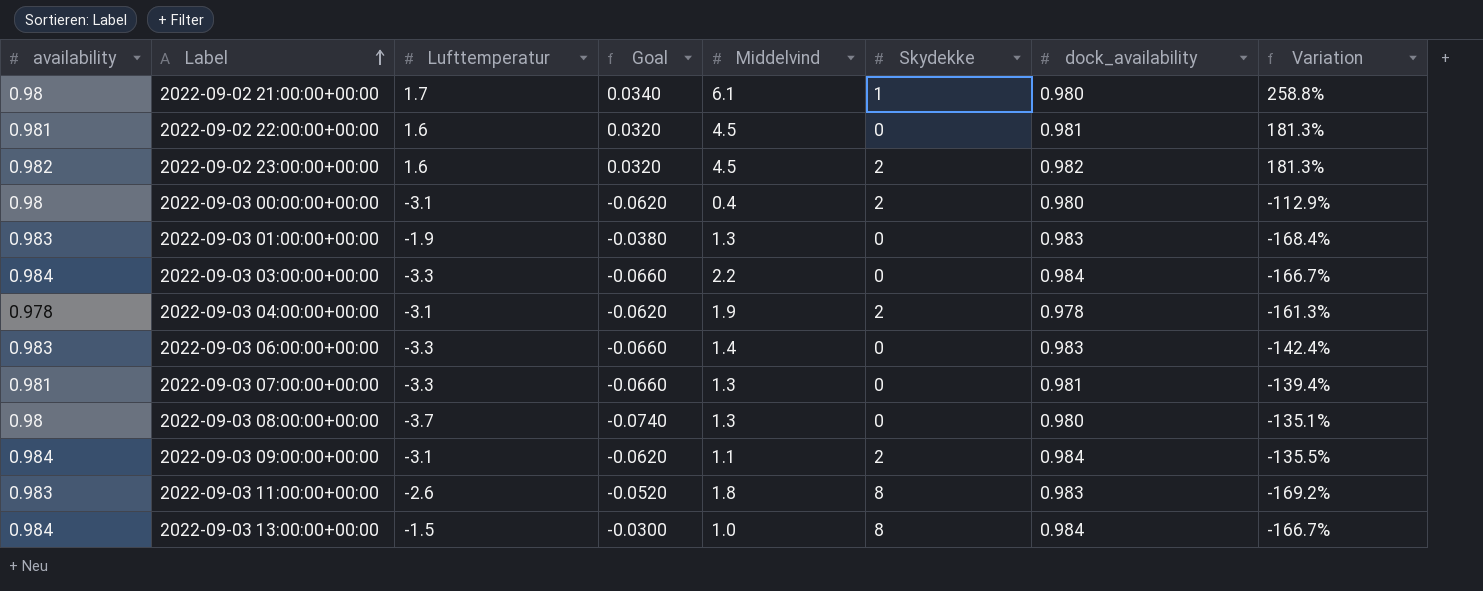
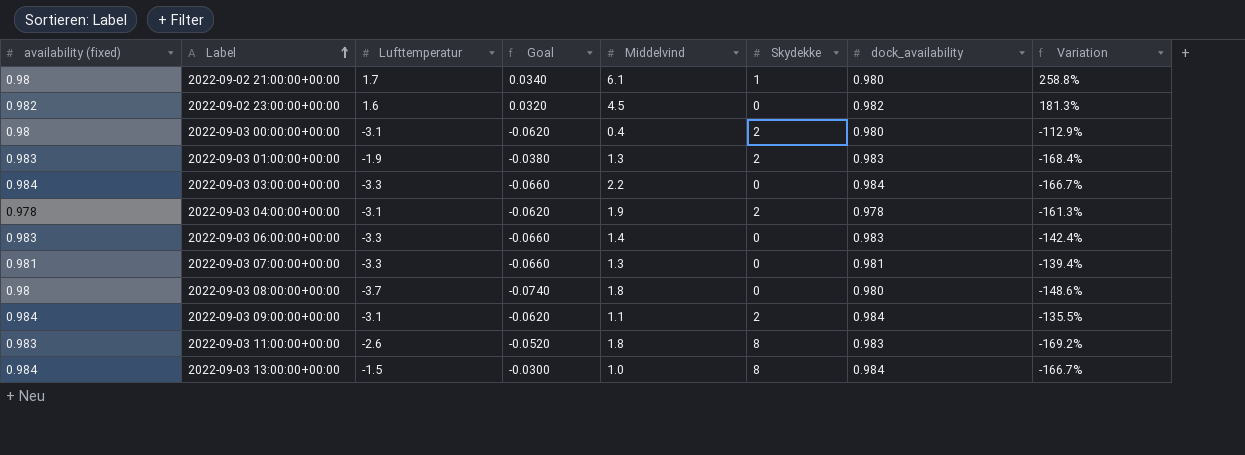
column name: availability -> availability (fixed)
row 2022-09-02 22:00:00+00:00: 0.981 | 1.6 | 0.0320 | 4.5 | 0 | 0.981 | 181.3% -> none
2022-09-02 23:00:00+00:00 | Skydekke: 2 -> 0
2022-09-03 01:00:00+00:00 | Skydekke: 0 -> 2
2022-09-03 08:00:00+00:00 | Middelvind: 1.3 -> 1.8
2022-09-03 08:00:00+00:00 | Variation: -135.1% -> -148.6%

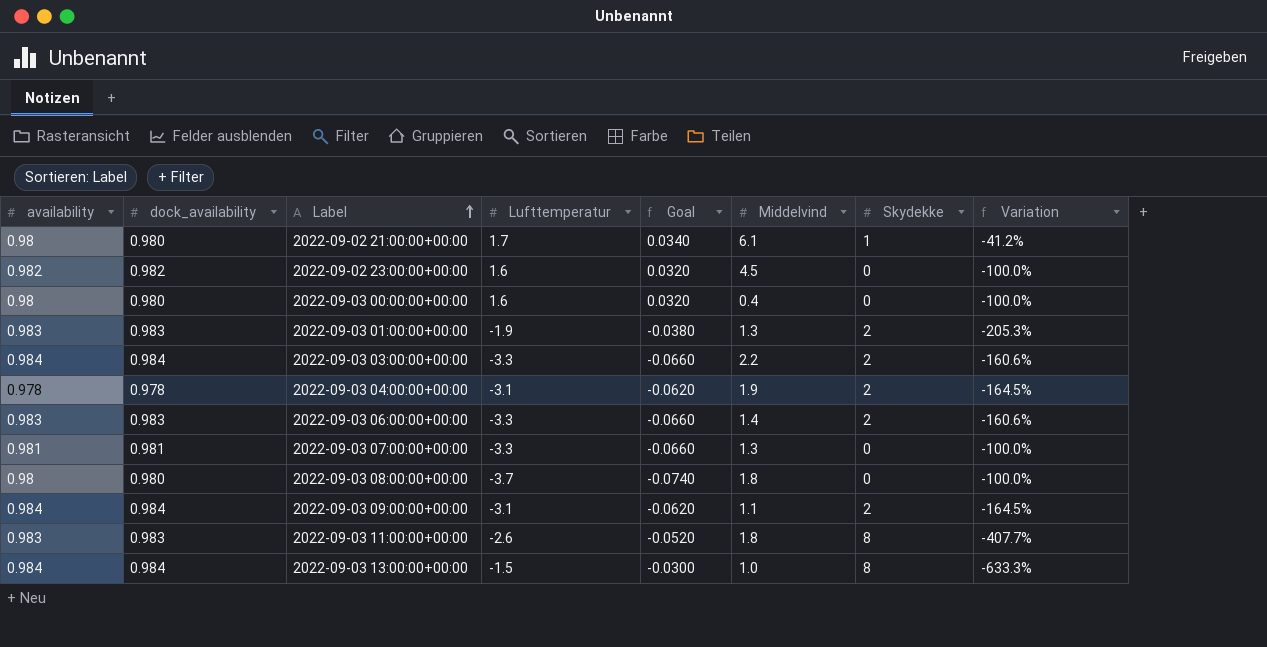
column name: availability (fixed) -> availability
column dock_availability | position: 7 -> 2
column Variation | formula: ([Middelvind] - [Lufttemperatur]) / [Lufttemperatur] -> ([Skydekke] - [Lufttemperatur]) / [Lufttemperatur]
2022-09-03 00:00:00+00:00 | Lufttemperatur: -3.1 -> 1.6
2022-09-03 00:00:00+00:00 | Goal: -0.0620 -> 0.0320
2022-09-03 00:00:00+00:00 | Skydekke: 2 -> 0
2022-09-03 03:00:00+00:00 | Skydekke: 0 -> 2
2022-09-03 06:00:00+00:00 | Skydekke: 0 -> 2

